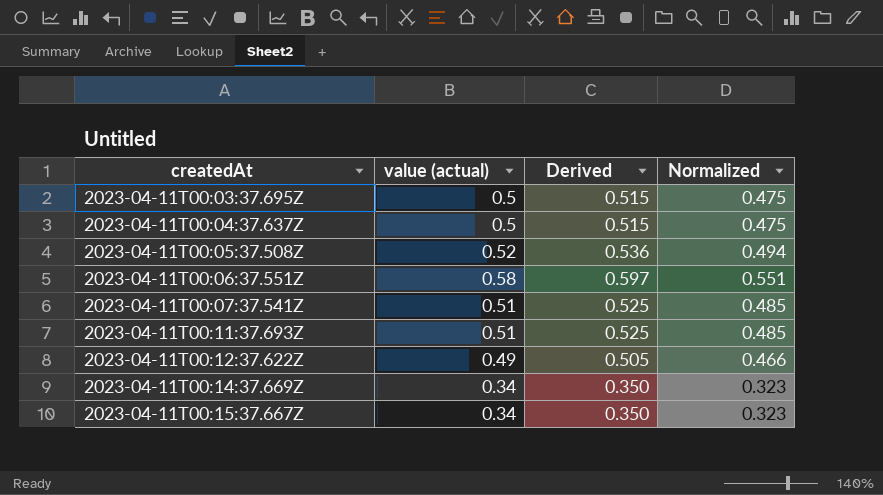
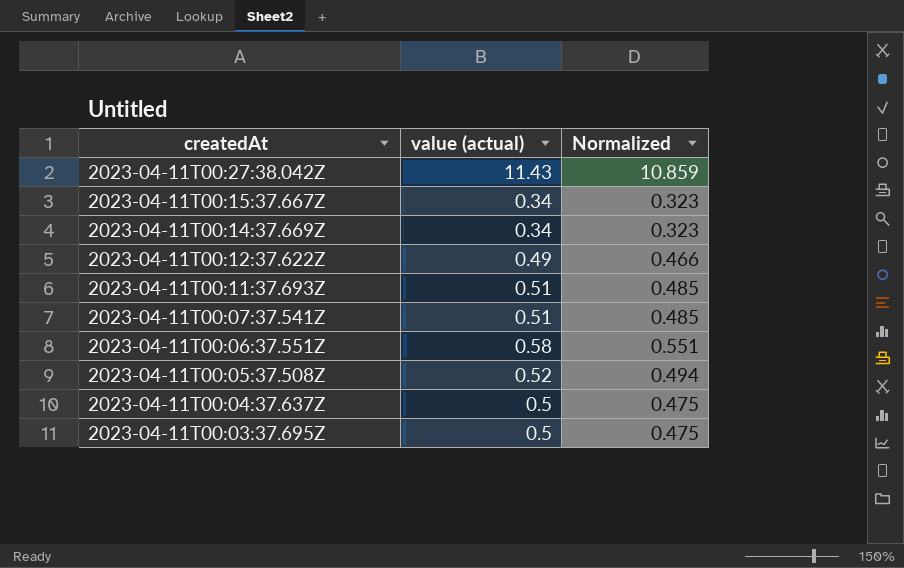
row order: createdAt ascending -> createdAt descending
column Derived | formula: [value (actual)] * 1.03 -> none
row 2023-04-11T00:27:38.042Z: none -> 11.43 | 10.859

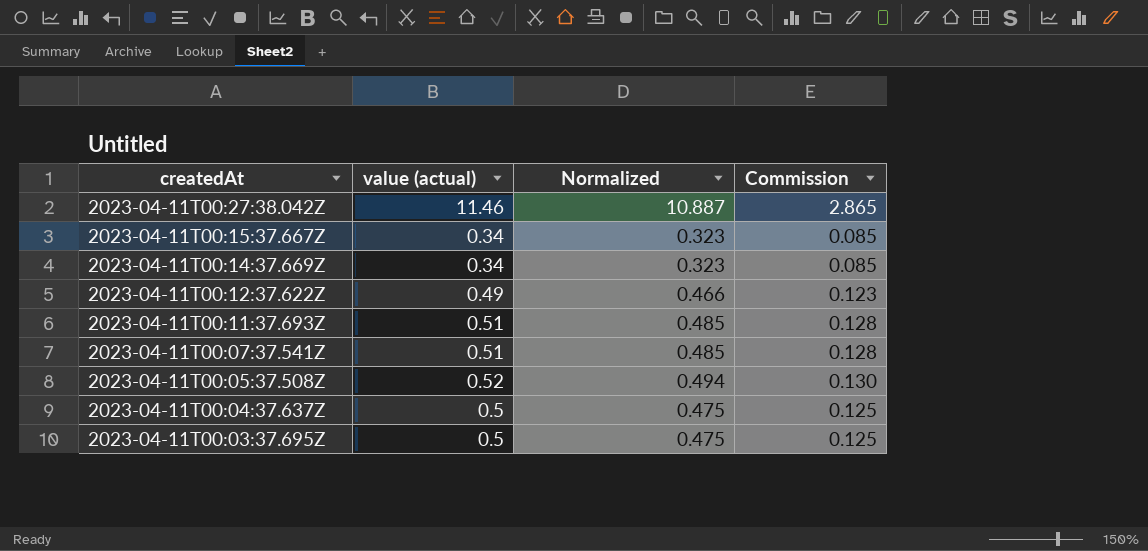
column Commission | formula: none -> [value (actual)] * 0.25
row 2023-04-11T00:06:37.551Z: 0.58 | 0.551 -> none
2023-04-11T00:27:38.042Z | value (actual): 11.43 -> 11.46
2023-04-11T00:27:38.042Z | Normalized: 10.859 -> 10.887

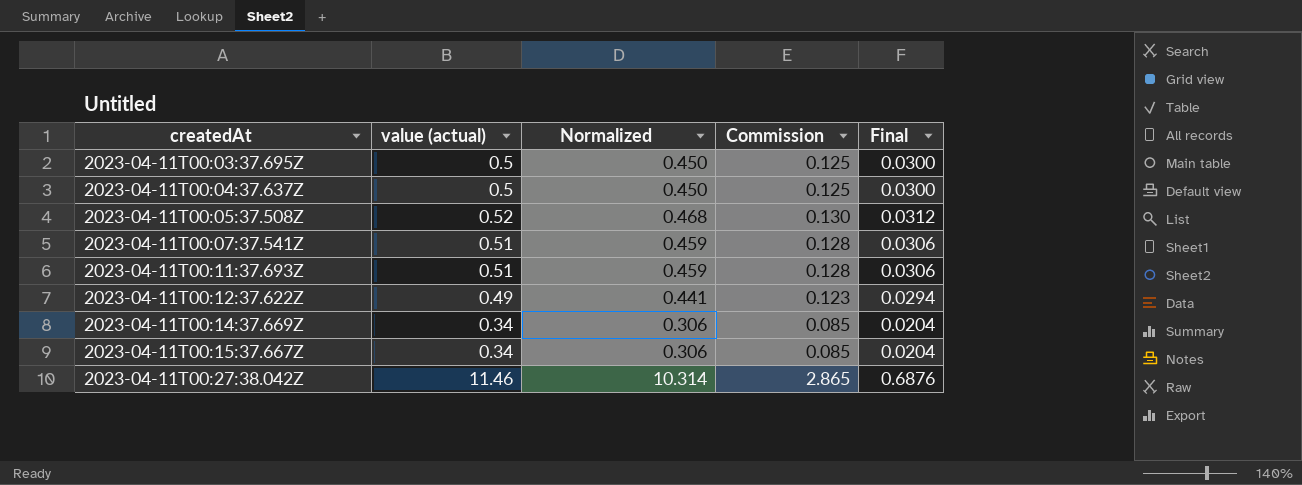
row order: createdAt descending -> createdAt ascending
column Normalized | formula: [value (actual)] * 0.95 -> [value (actual)] * 0.9
column Final | formula: none -> [value (actual)] * 0.06

